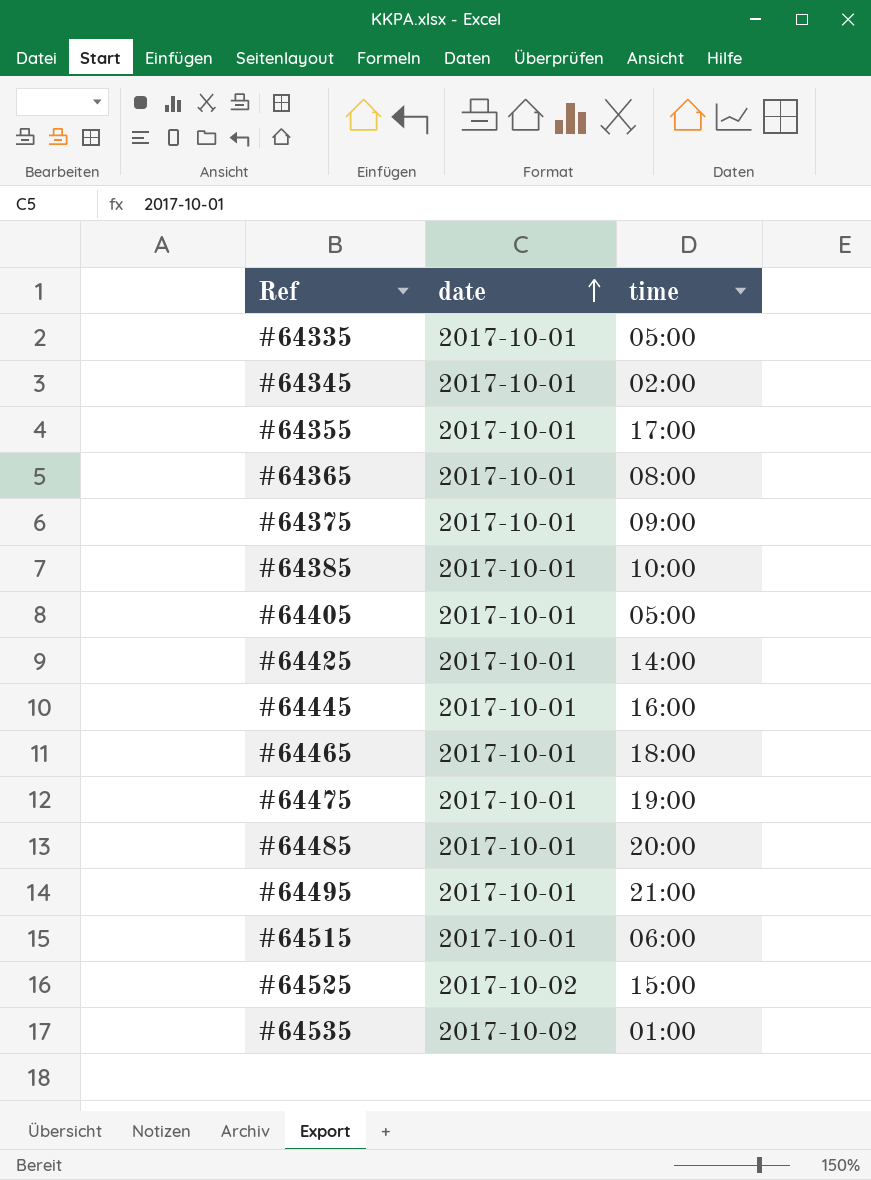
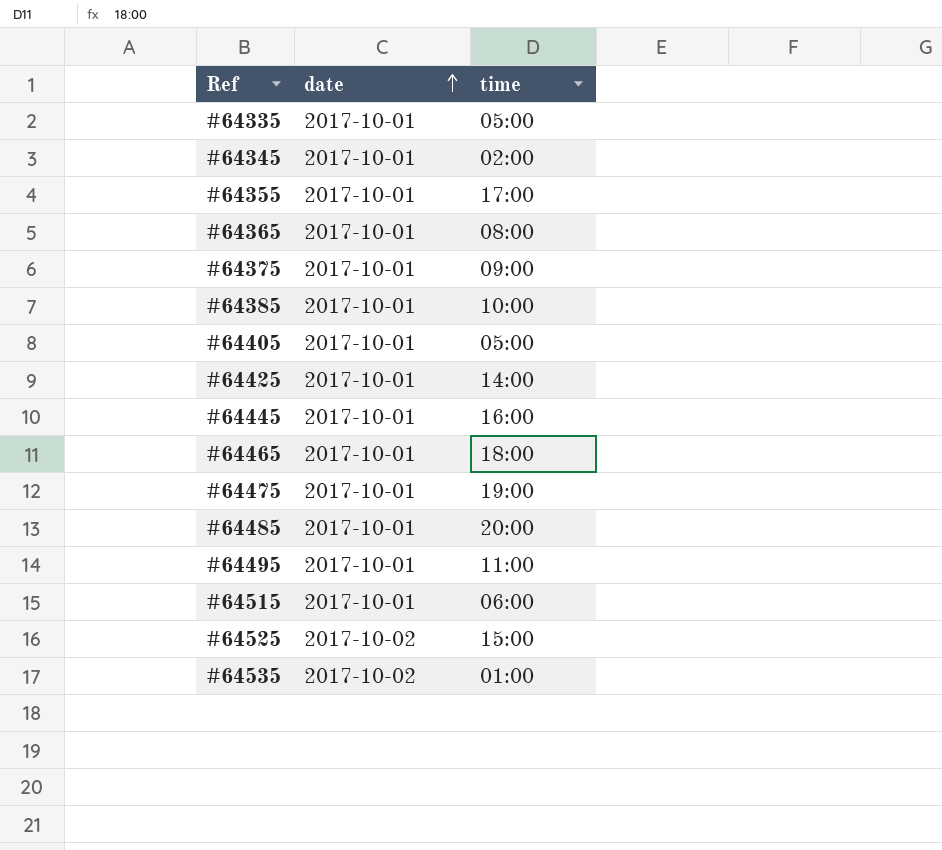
#64495 | time: 21:00 -> 11:00

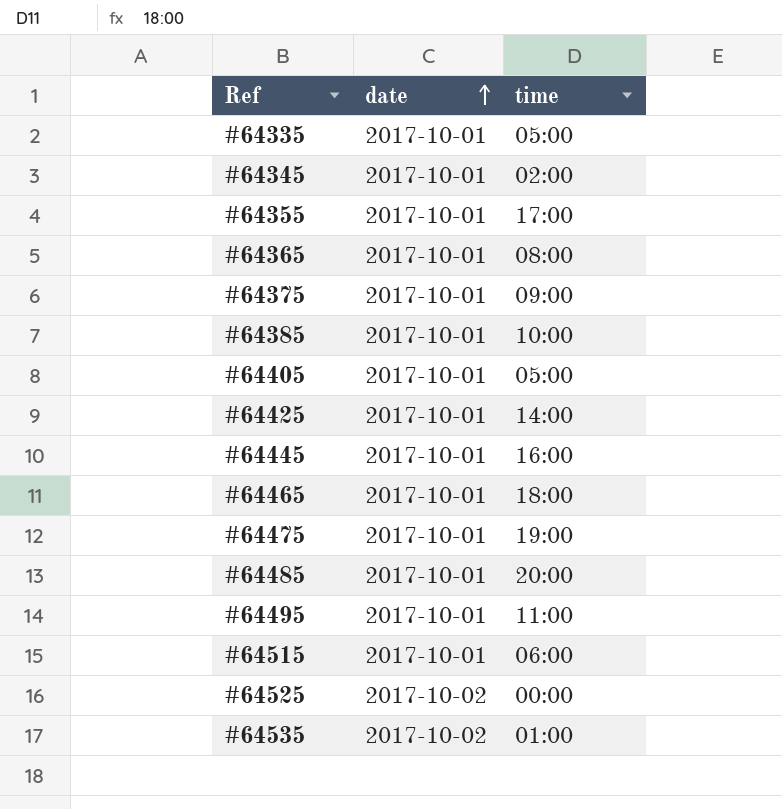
#64525 | time: 15:00 -> 00:00

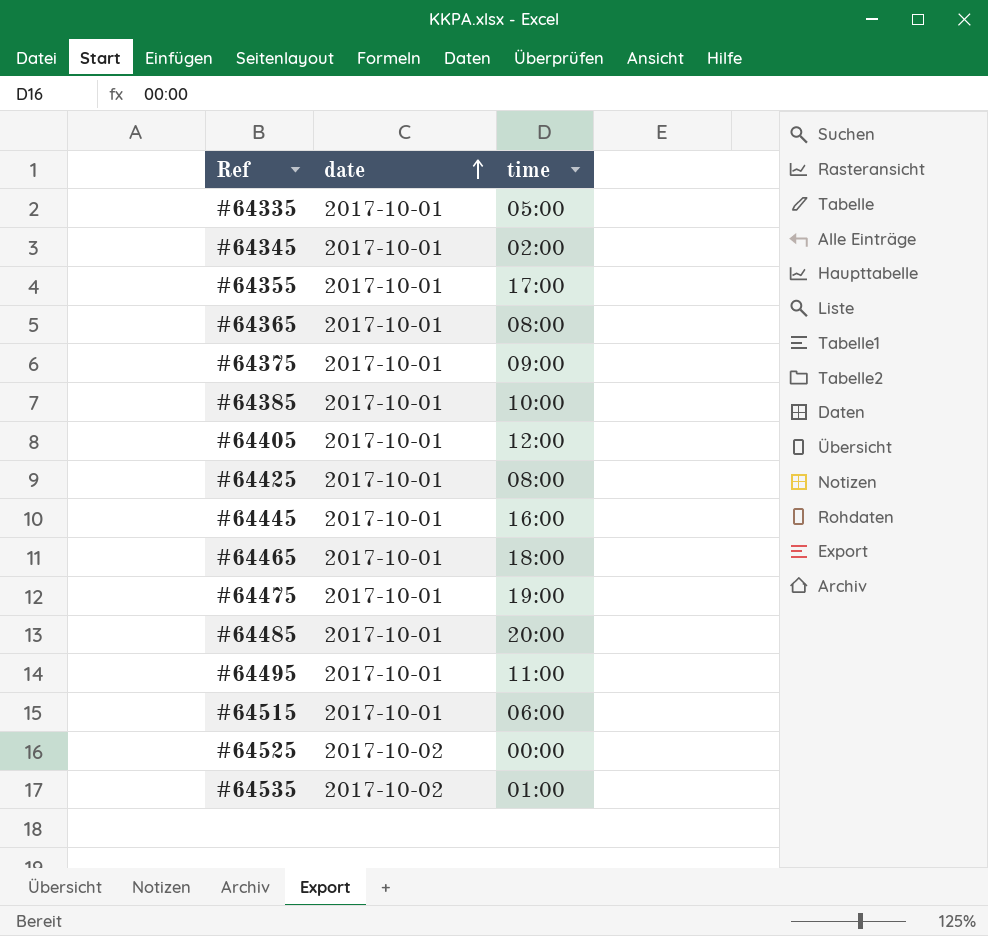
#64405 | time: 05:00 -> 12:00
#64425 | time: 14:00 -> 08:00

